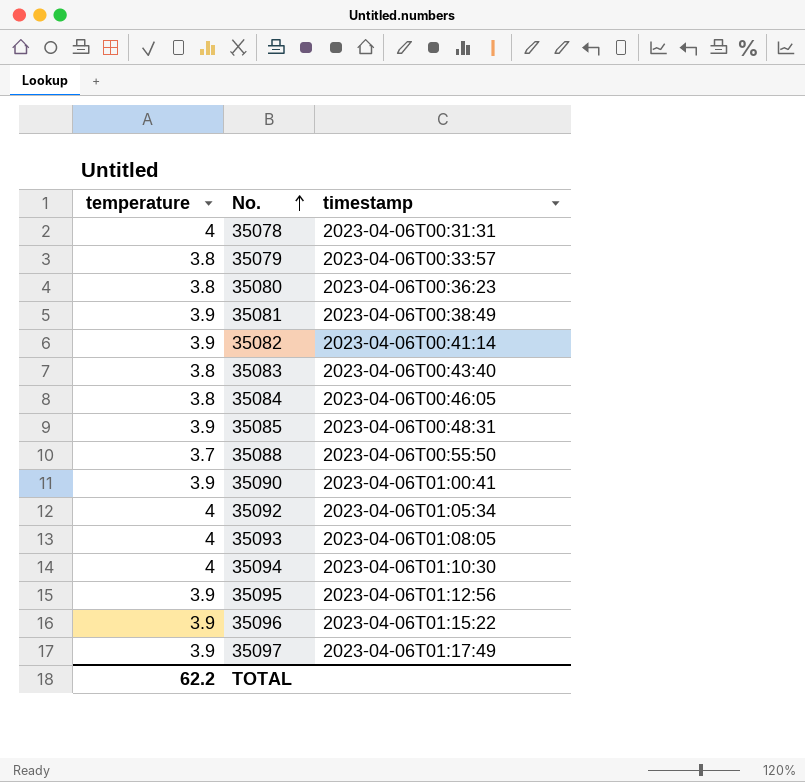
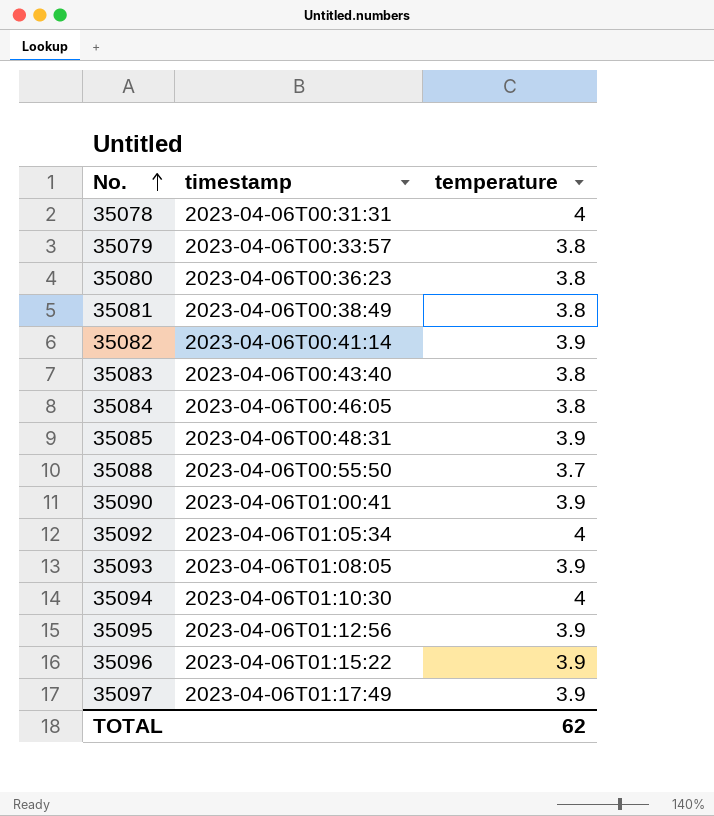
column temperature | position: 1 -> 3
35081 | temperature: 3.9 -> 3.8
35093 | temperature: 4 -> 3.9
TOTAL | temperature: 62.2 -> 62

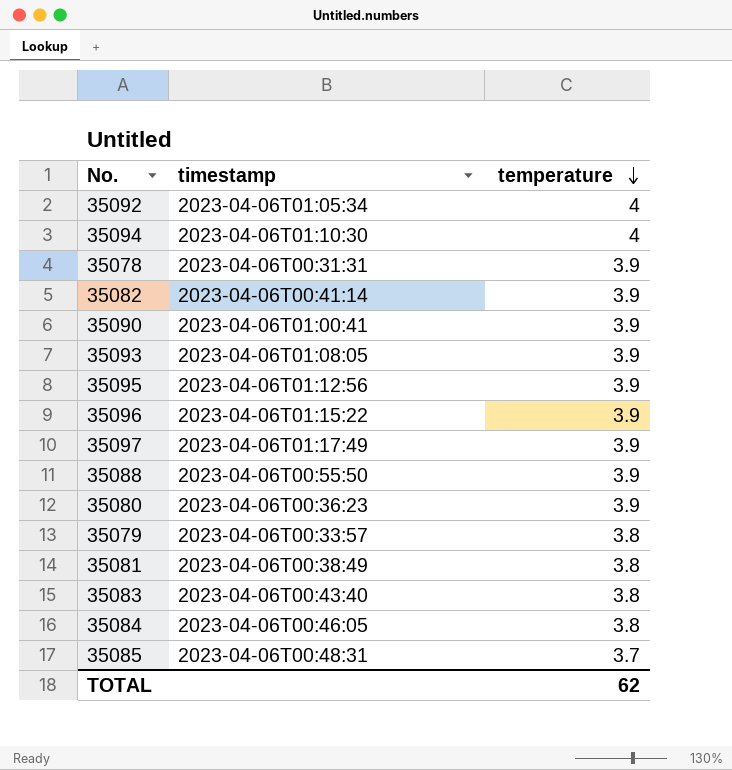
row order: No. ascending -> temperature descending
35078 | temperature: 4 -> 3.9
35088 | temperature: 3.7 -> 3.9
35080 | temperature: 3.8 -> 3.9
35085 | temperature: 3.9 -> 3.7

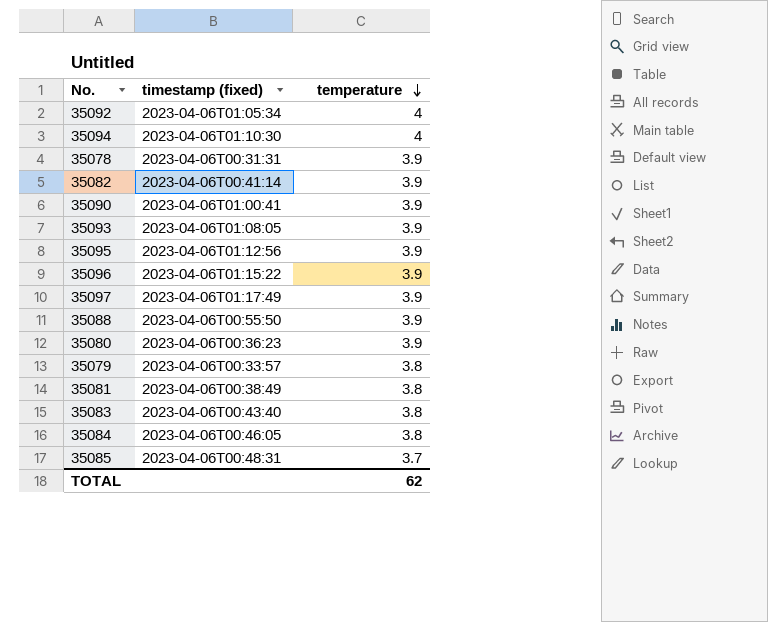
column name: timestamp -> timestamp (fixed)

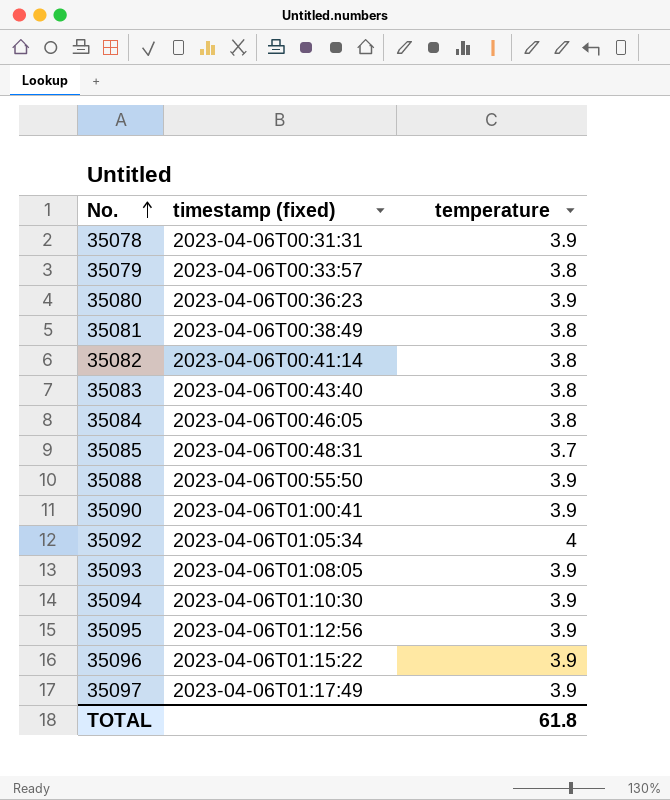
row order: temperature descending -> No. ascending
35082 | temperature: 3.9 -> 3.8
35094 | temperature: 4 -> 3.9
TOTAL | temperature: 62 -> 61.8

